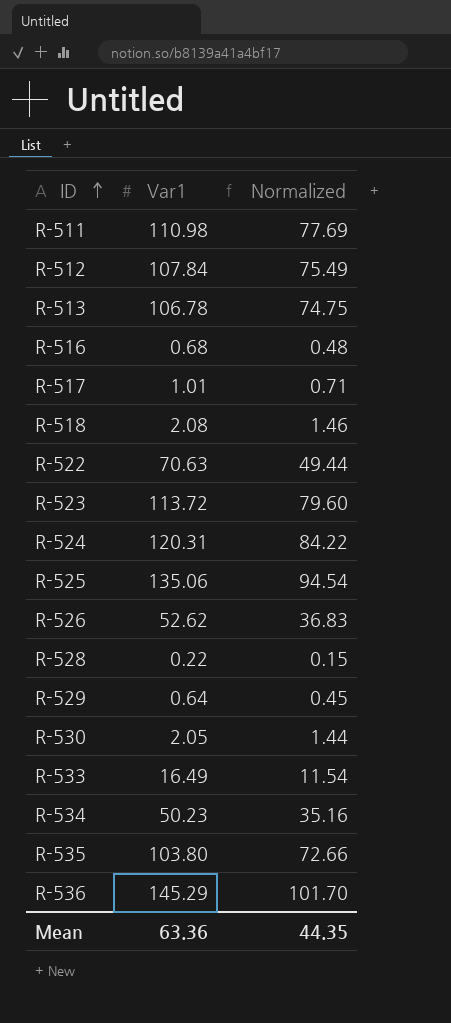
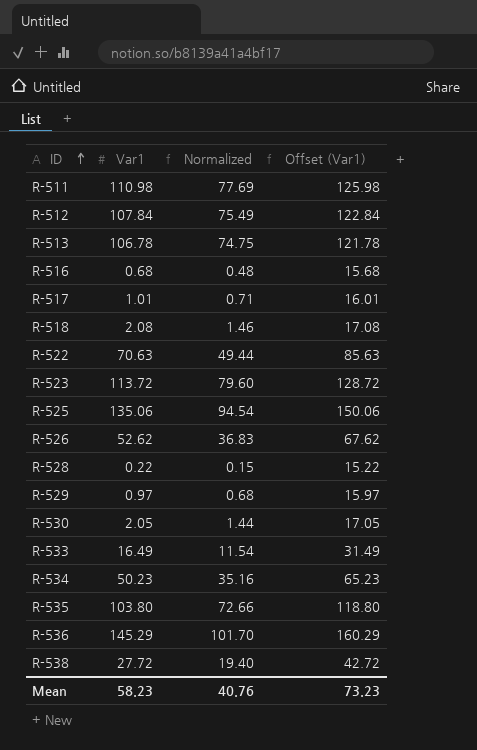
column Offset (Var1) | formula: none -> [Var1] + 15
row R-524: 120.31 | 84.22 -> none
R-529 | Var1: 0.64 -> 0.97
R-529 | Normalized: 0.45 -> 0.68
row R-538: none -> 27.72 | 19.40 | 42.72
Mean | Var1: 63.36 -> 58.23
Mean | Normalized: 44.35 -> 40.76

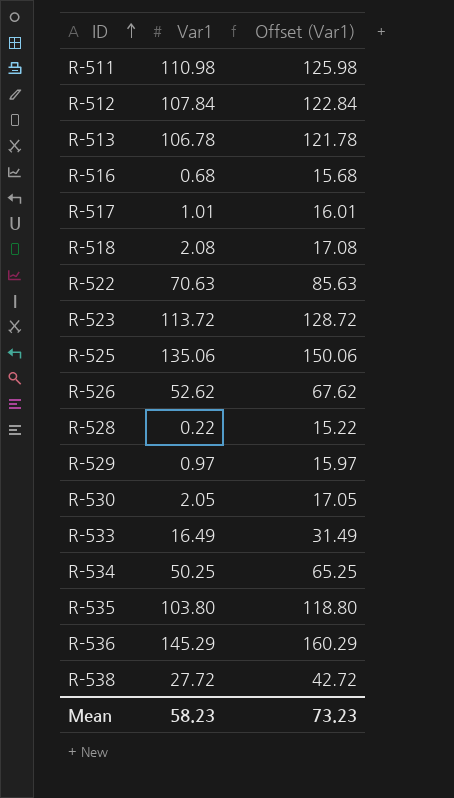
column Normalized | formula: [Var1] * 0.7 -> none
R-534 | Var1: 50.23 -> 50.25
R-534 | Offset (Var1): 65.23 -> 65.25

